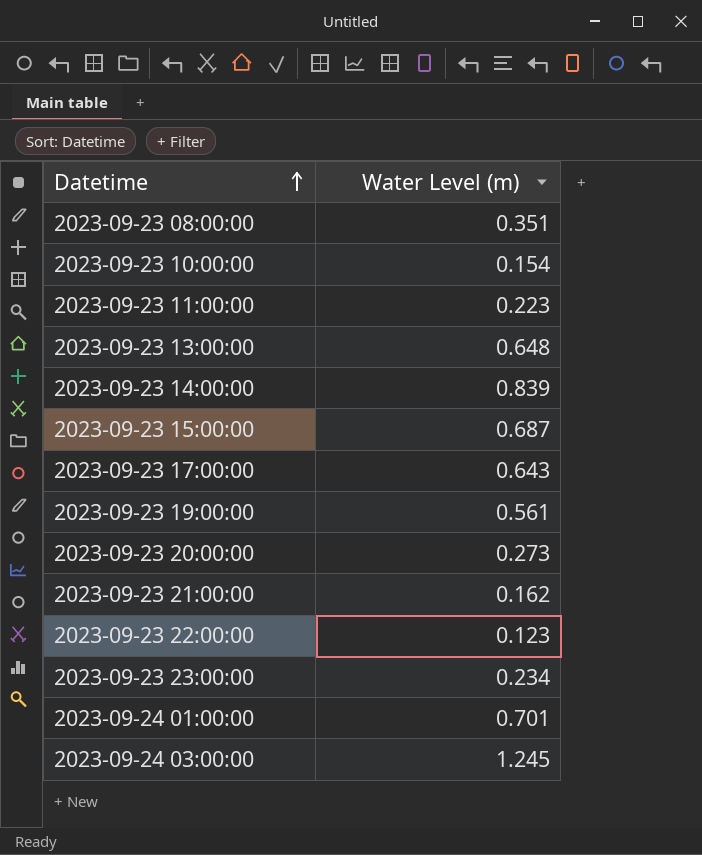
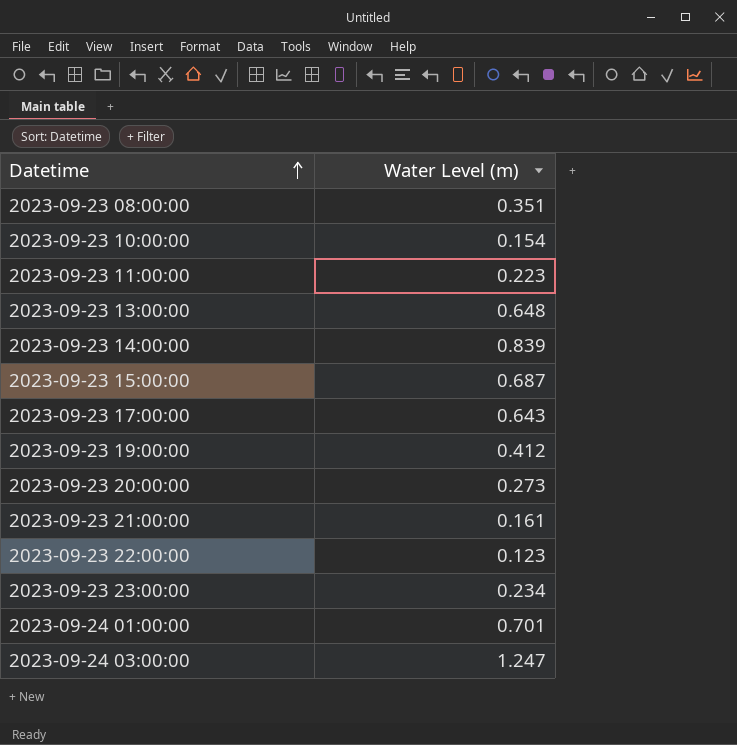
2023-09-23 19:00:00 | Water Level (m): 0.561 -> 0.412
2023-09-23 21:00:00 | Water Level (m): 0.162 -> 0.161
2023-09-24 03:00:00 | Water Level (m): 1.245 -> 1.247

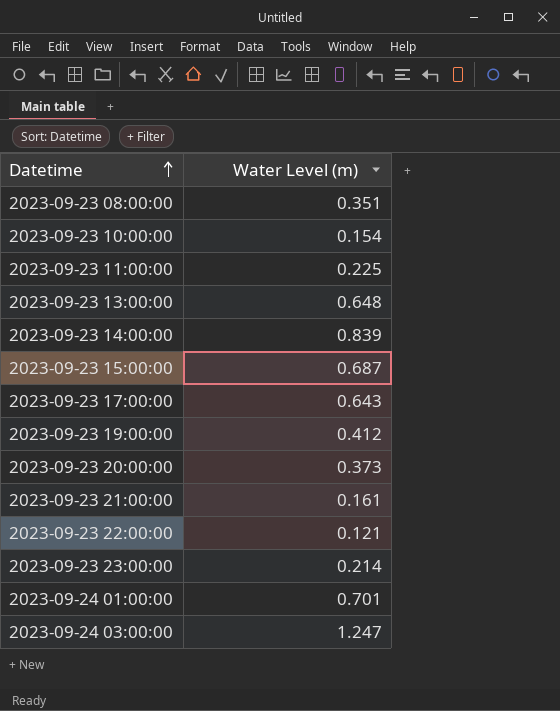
2023-09-23 11:00:00 | Water Level (m): 0.223 -> 0.225
2023-09-23 20:00:00 | Water Level (m): 0.273 -> 0.373
2023-09-23 22:00:00 | Water Level (m): 0.123 -> 0.121
2023-09-23 23:00:00 | Water Level (m): 0.234 -> 0.214

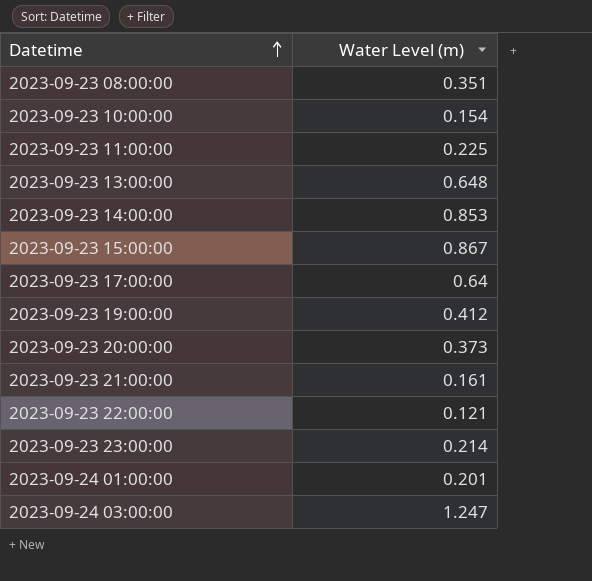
2023-09-23 14:00:00 | Water Level (m): 0.839 -> 0.853
2023-09-23 15:00:00 | Water Level (m): 0.687 -> 0.867
2023-09-23 17:00:00 | Water Level (m): 0.643 -> 0.64
2023-09-24 01:00:00 | Water Level (m): 0.701 -> 0.201

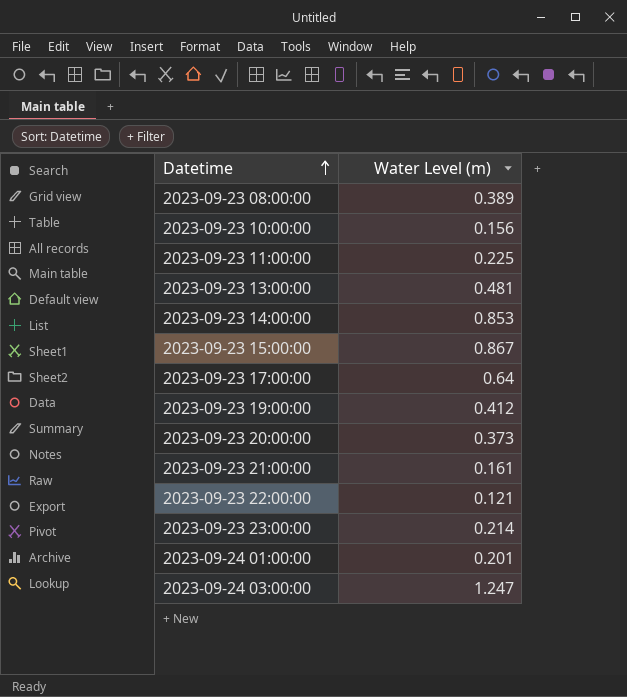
2023-09-23 08:00:00 | Water Level (m): 0.351 -> 0.389
2023-09-23 10:00:00 | Water Level (m): 0.154 -> 0.156
2023-09-23 13:00:00 | Water Level (m): 0.648 -> 0.481

